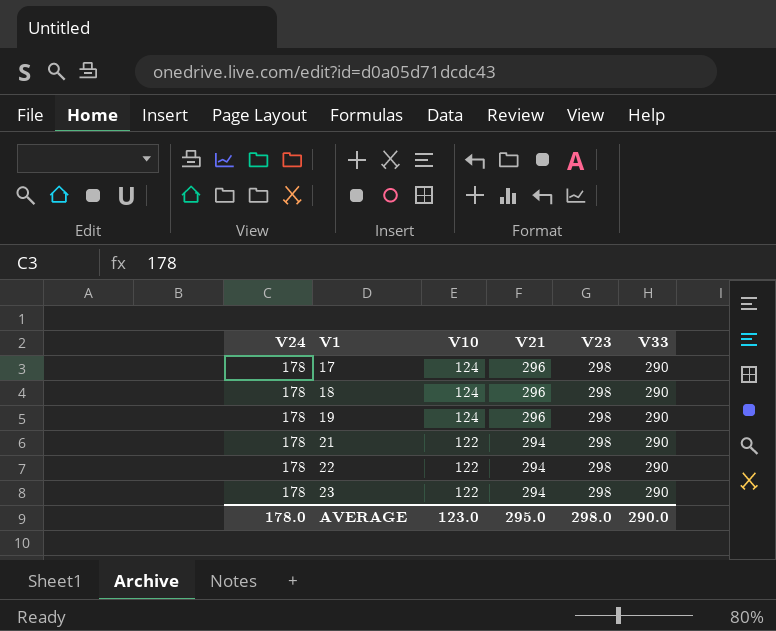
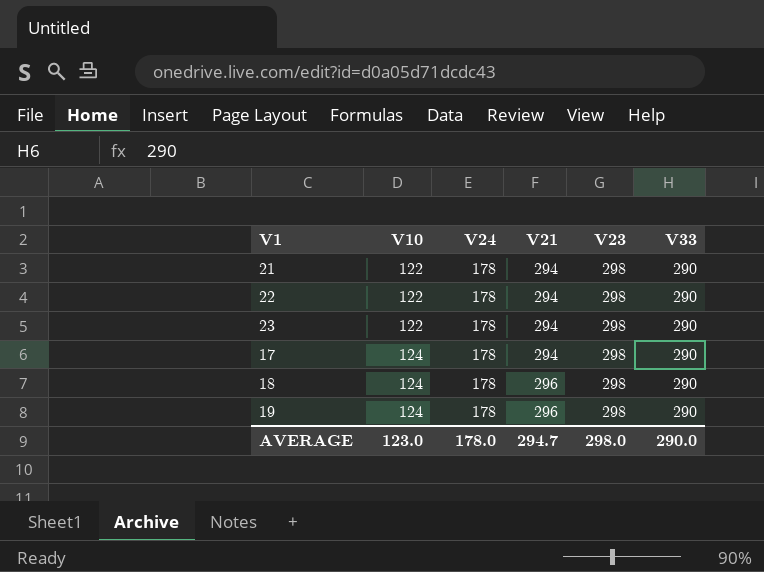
row order: V1 ascending -> V10 ascending
column V24 | position: 1 -> 3
17 | V21: 296 -> 294
AVERAGE | V21: 295.0 -> 294.7

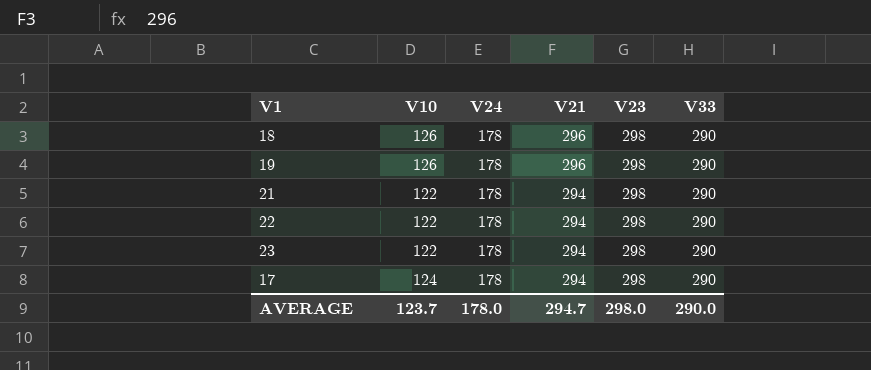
row order: V10 ascending -> V21 descending
18 | V10: 124 -> 126
19 | V10: 124 -> 126
AVERAGE | V10: 123.0 -> 123.7

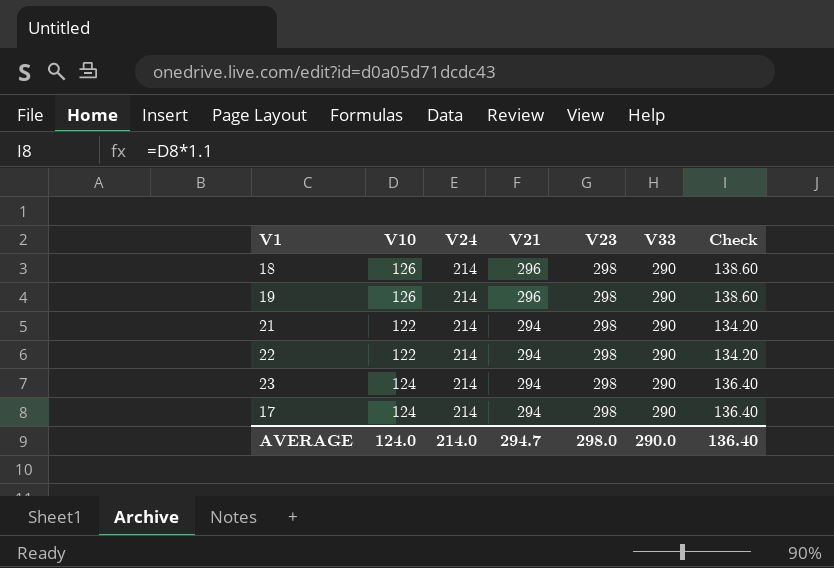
column Check | formula: none -> [V10] * 1.1
18 | V24: 178 -> 214
19 | V24: 178 -> 214
21 | V24: 178 -> 214
22 | V24: 178 -> 214
23 | V10: 122 -> 124
23 | V24: 178 -> 214
17 | V24: 178 -> 214
AVERAGE | V10: 123.7 -> 124.0
AVERAGE | V24: 178.0 -> 214.0

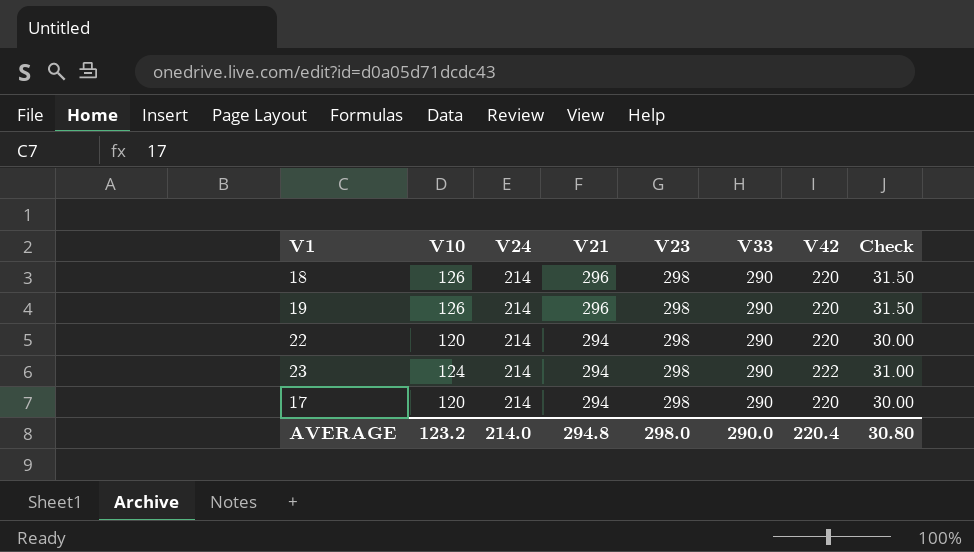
column V42 | position: none -> 7
column Check | formula: [V10] * 1.1 -> [V10] * 0.25
row 21: 122 | 214 | 294 | 298 | 290 | 134.20 -> none
22 | V10: 122 -> 120
17 | V10: 124 -> 120
AVERAGE | V10: 124.0 -> 123.2
AVERAGE | V21: 294.7 -> 294.8
AVERAGE | Check: 136.40 -> 30.80

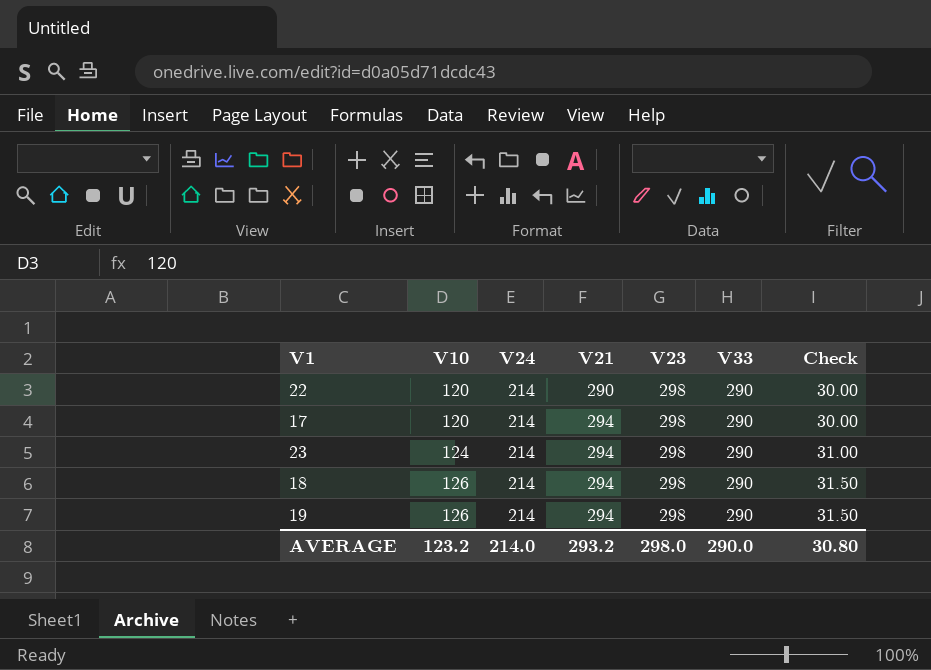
row order: V21 descending -> V10 ascending
column V42 | position: 7 -> none
22 | V21: 294 -> 290
18 | V21: 296 -> 294
19 | V21: 296 -> 294
AVERAGE | V21: 294.8 -> 293.2

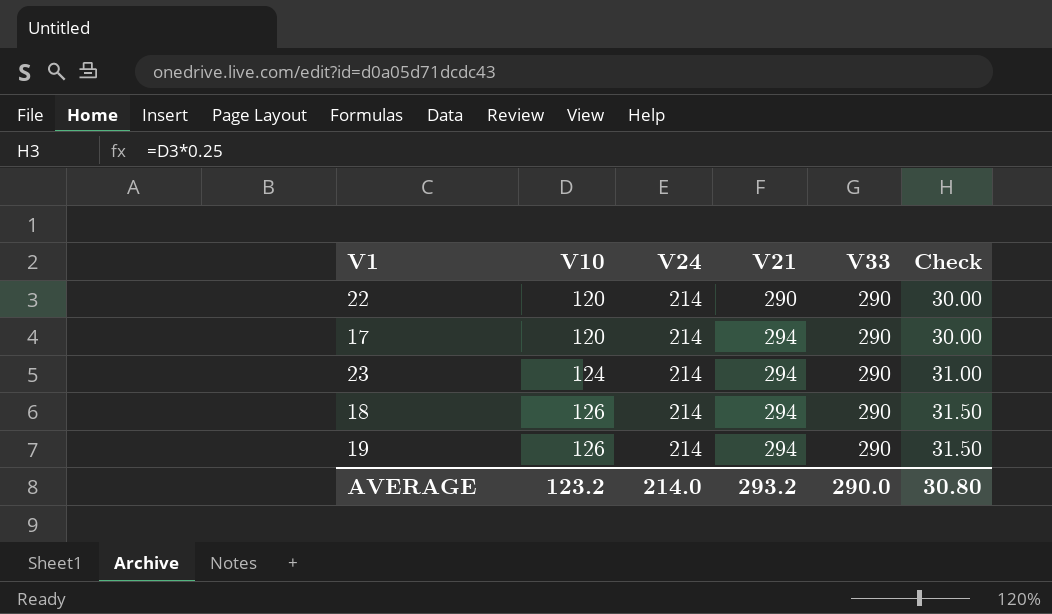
column V23 | position: 5 -> none

